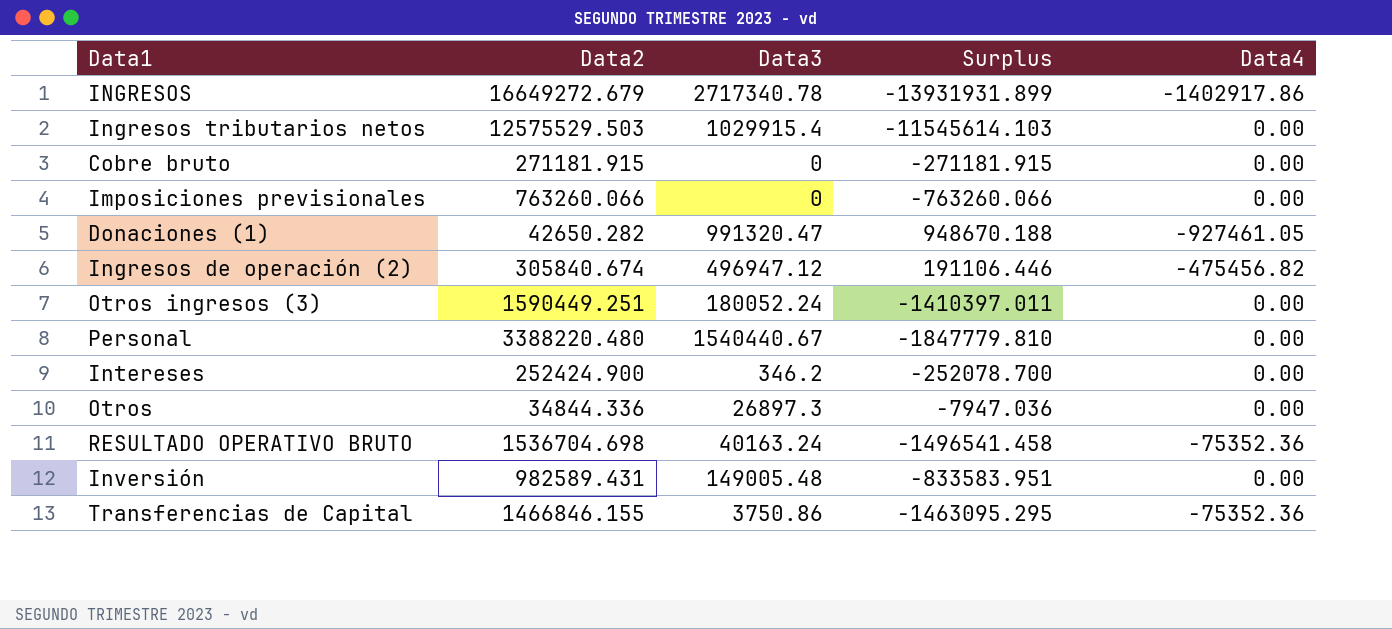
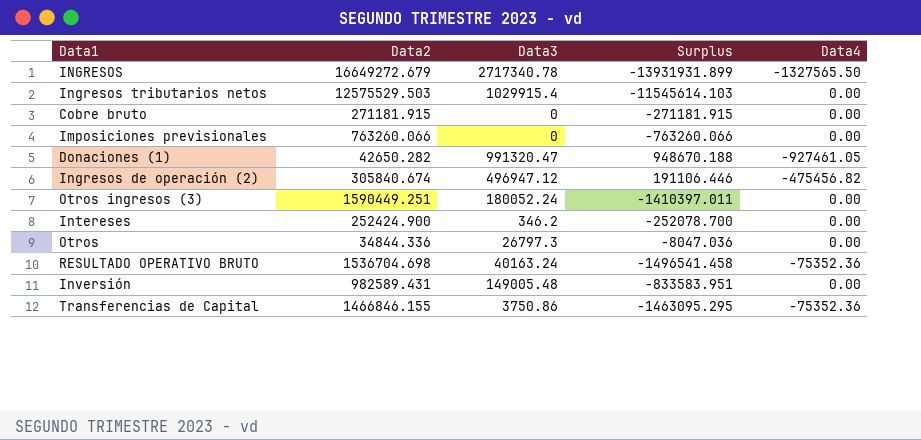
row Personal: 3388220.480 | 1540440.67 | -1847779.810 | 0.00 -> none
INGRESOS | Data4: -1402917.86 -> -1327565.50
Otros | Data3: 26897.3 -> 26797.3
Otros | Surplus: -7947.036 -> -8047.036

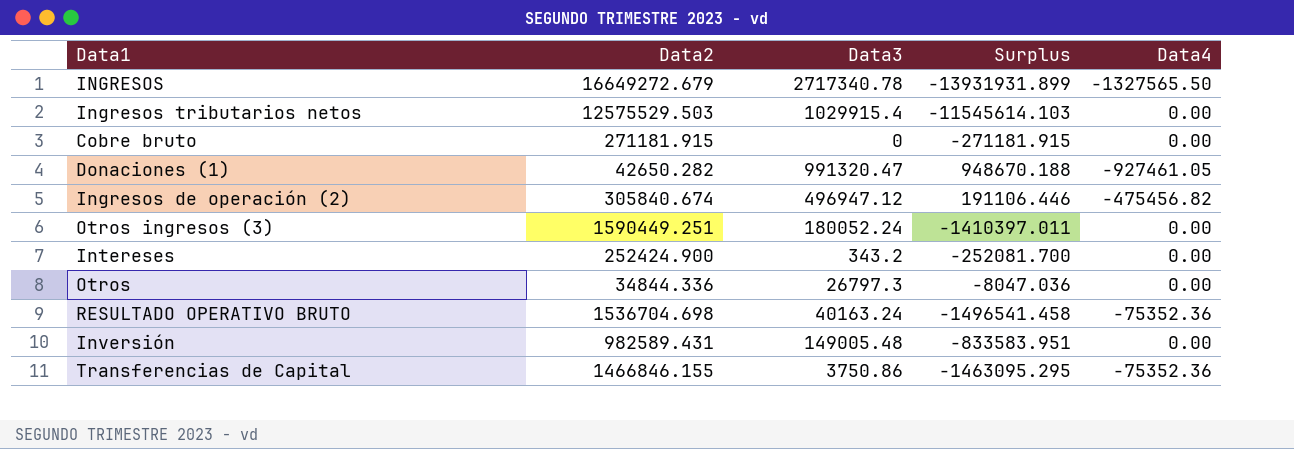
row Imposiciones previsionales: 763260.066 | 0 | -763260.066 | 0.00 -> none
Intereses | Data3: 346.2 -> 343.2
Intereses | Surplus: -252078.700 -> -252081.700

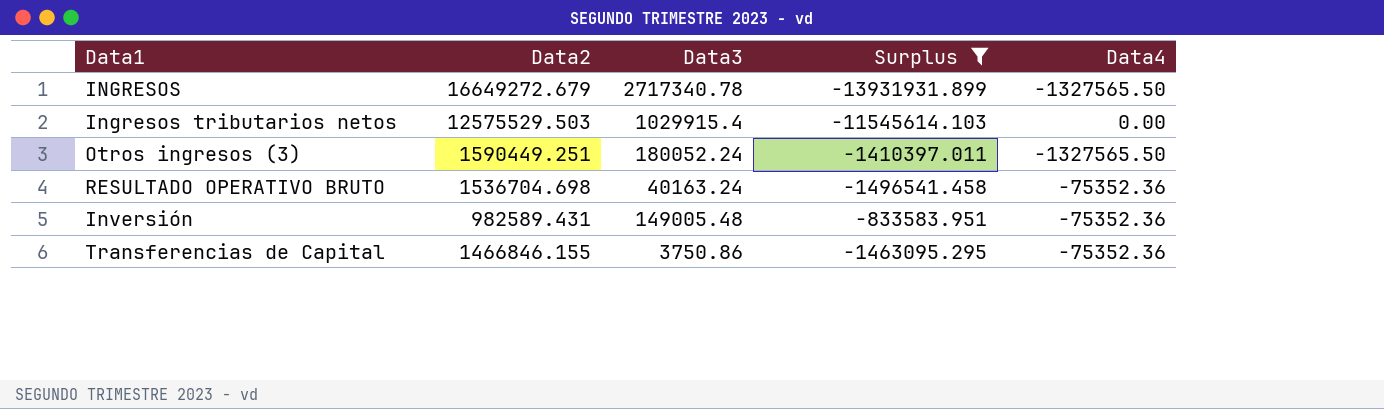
filter: none -> Surplus <= -833583.951
Otros ingresos (3) | Data4: 0.00 -> -1327565.50
Inversión | Data4: 0.00 -> -75352.36

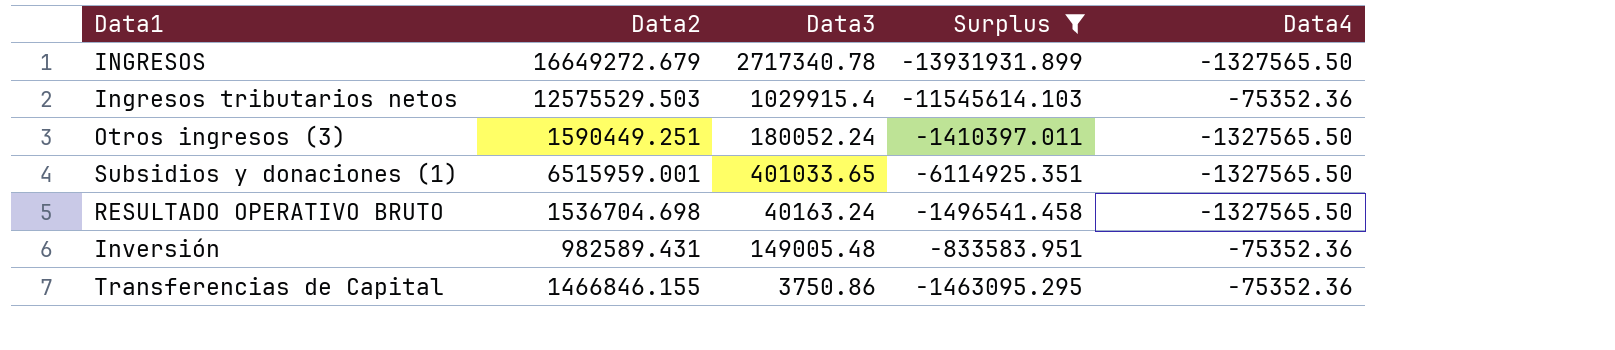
Ingresos tributarios netos | Data4: 0.00 -> -75352.36
row Subsidios y donaciones (1): none -> 6515959.001 | 401033.65 | -6114925.351 | -1327565.50
RESULTADO OPERATIVO BRUTO | Data4: -75352.36 -> -1327565.50

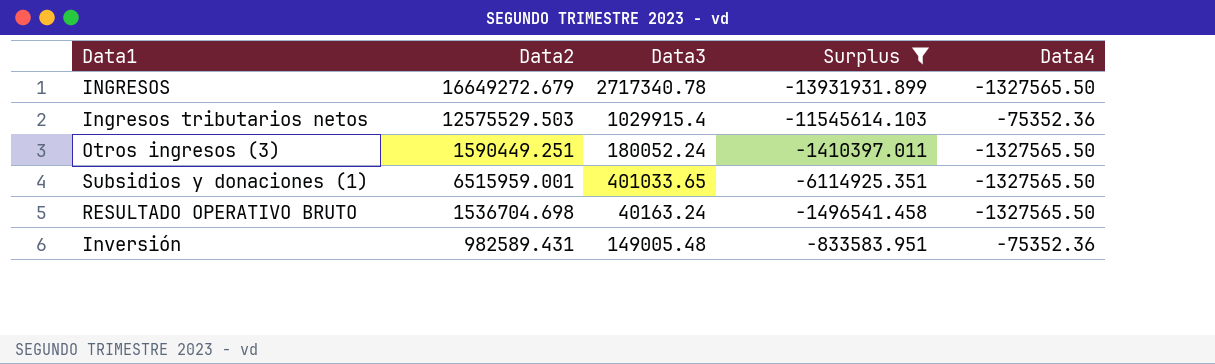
row Transferencias de Capital: 1466846.155 | 3750.86 | -1463095.295 | -75352.36 -> none

